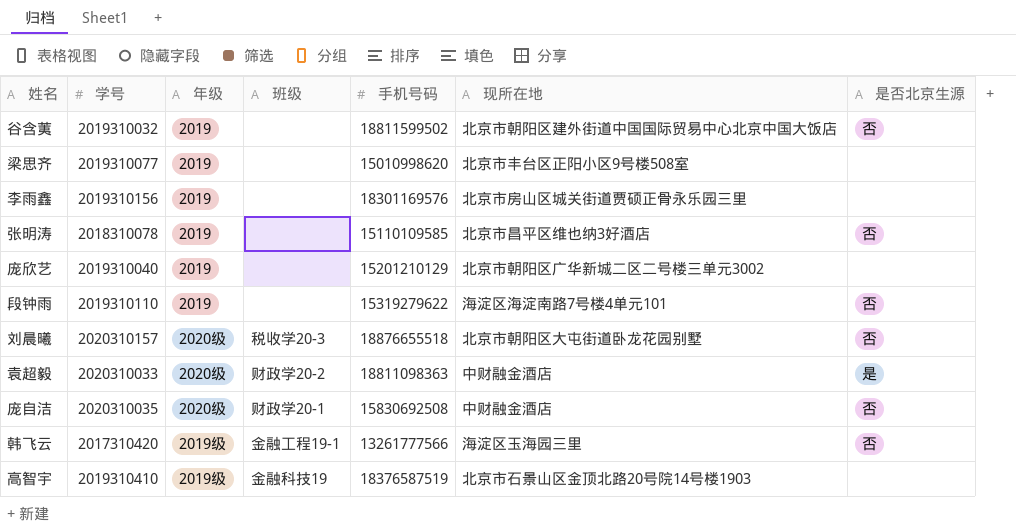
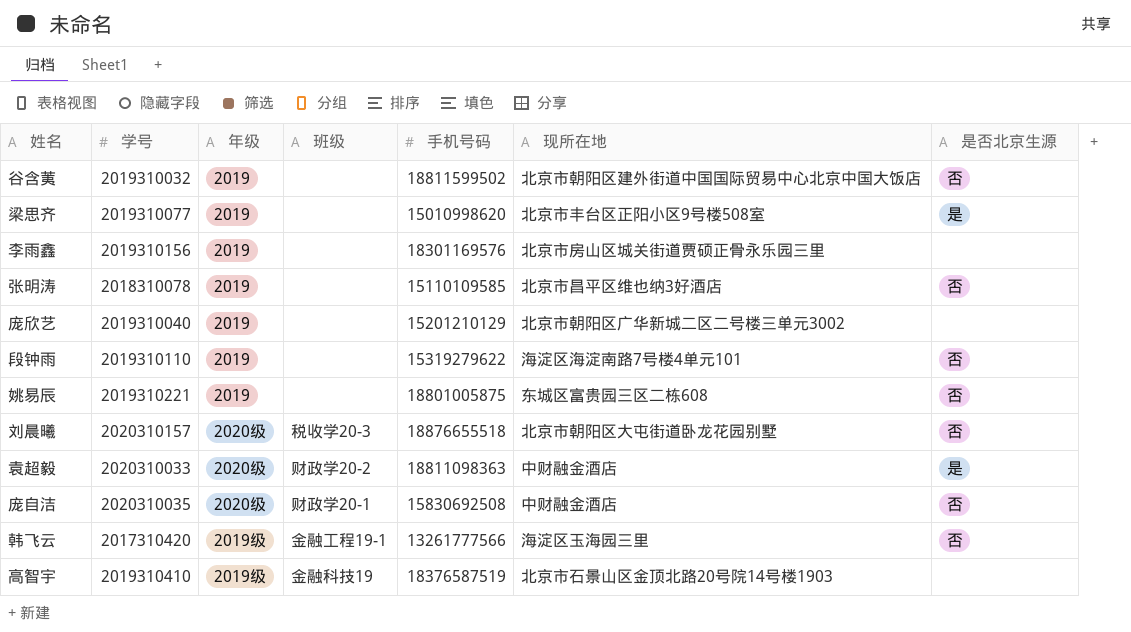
梁思齐 | 是否北京生源: none -> 是
row 姚易辰: none -> 2019310221 | 2019 | none | 18801005875 | 东城区富贵园三区二栋608 | 否

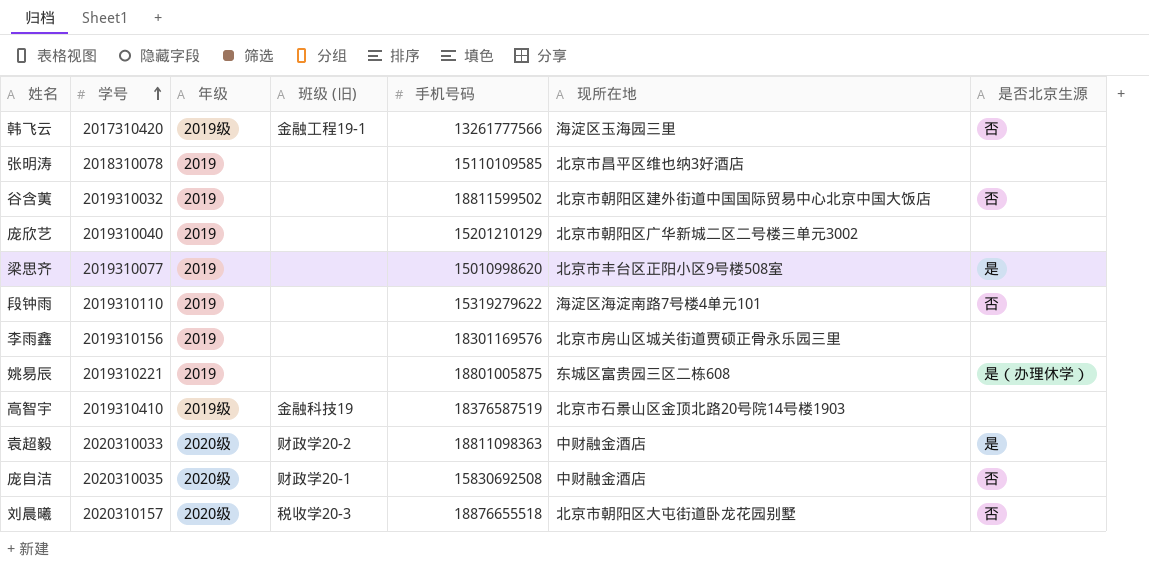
row order: none -> 学号 ascending
column name: 班级 -> 班级 (旧)
张明涛 | 是否北京生源: 否 -> none
姚易辰 | 是否北京生源: 否 -> 是（办理休学）

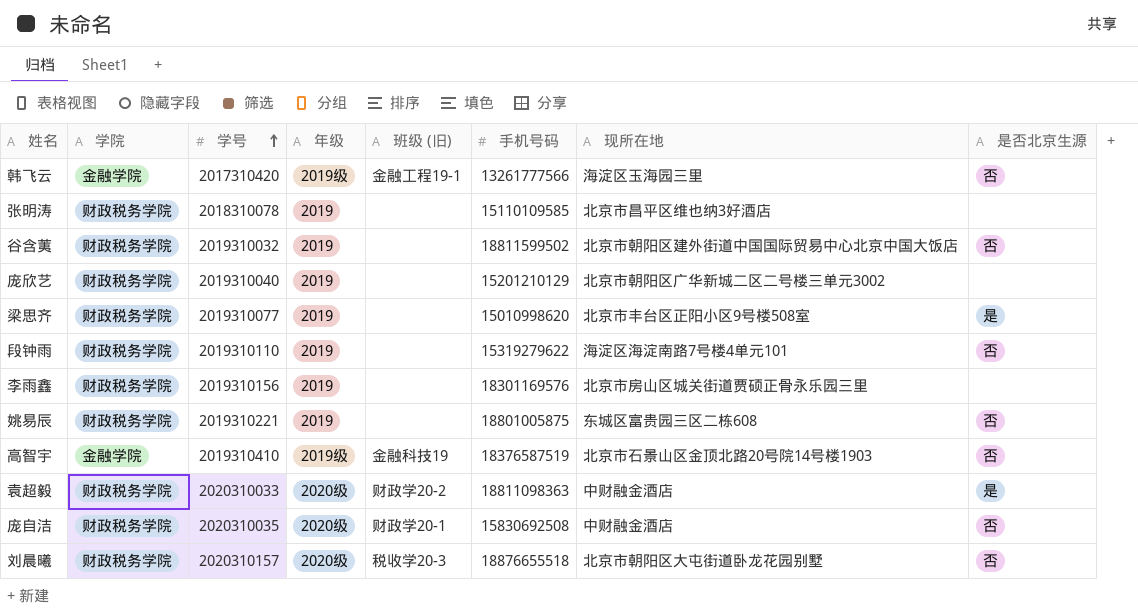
column 学院 | position: none -> 2
姚易辰 | 是否北京生源: 是（办理休学） -> 否
高智宇 | 是否北京生源: none -> 否

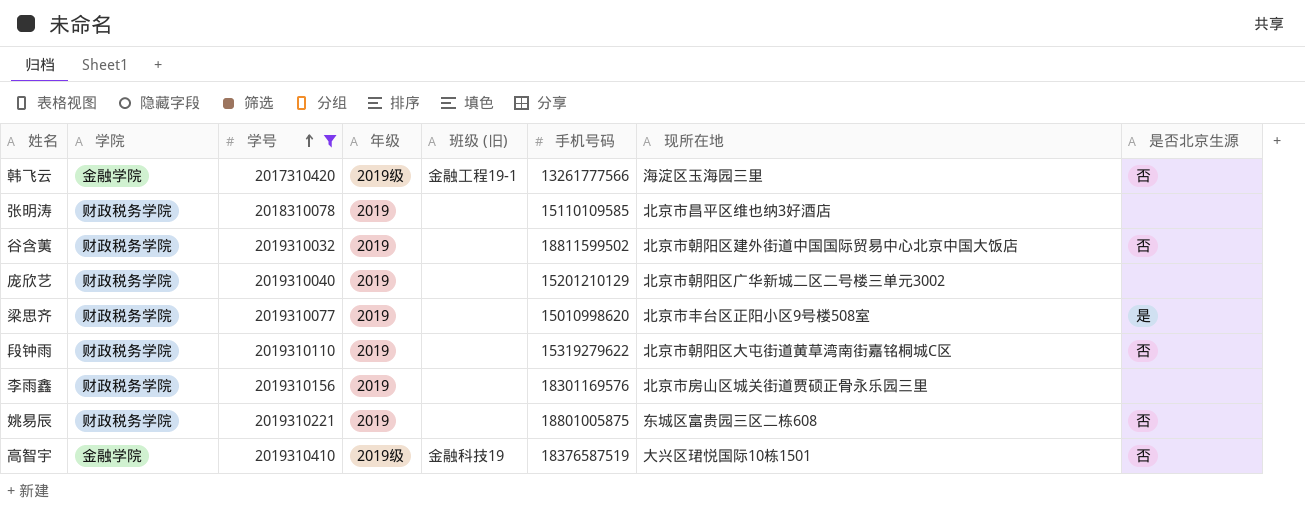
filter: none -> 学号 <= 2019310410
段钟雨 | 现所在地: 海淀区海淀南路7号楼4单元101 -> 北京市朝阳区大屯街道黄草湾南街嘉铭桐城C区
高智宇 | 现所在地: 北京市石景山区金顶北路20号院14号楼1903 -> 大兴区珺悦国际10栋1501

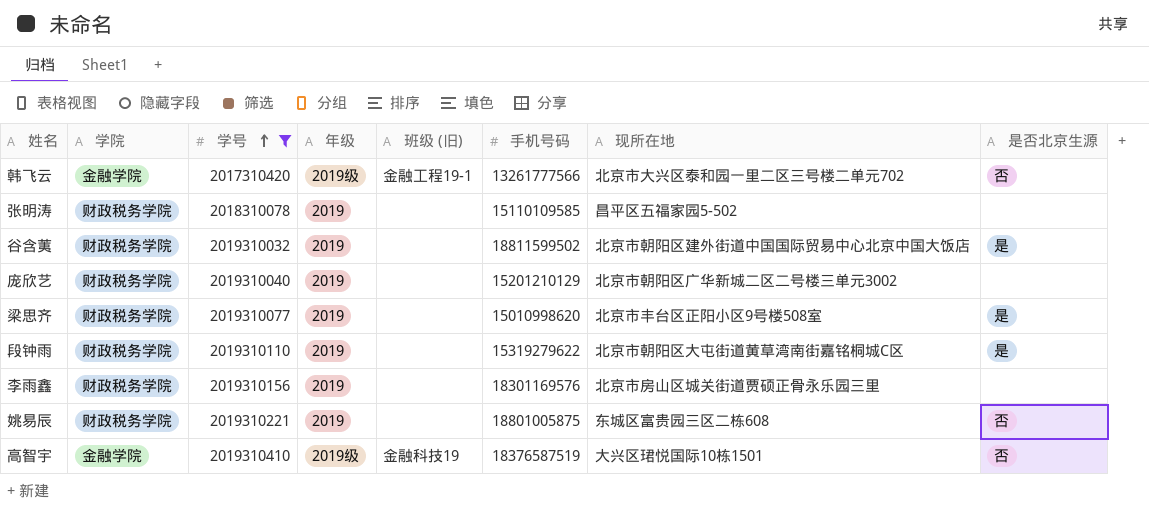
韩飞云 | 现所在地: 海淀区玉海园三里 -> 北京市大兴区泰和园一里二区三号楼二单元702
张明涛 | 现所在地: 北京市昌平区维也纳3好酒店 -> 昌平区五福家园5-502
谷含荑 | 是否北京生源: 否 -> 是
段钟雨 | 是否北京生源: 否 -> 是

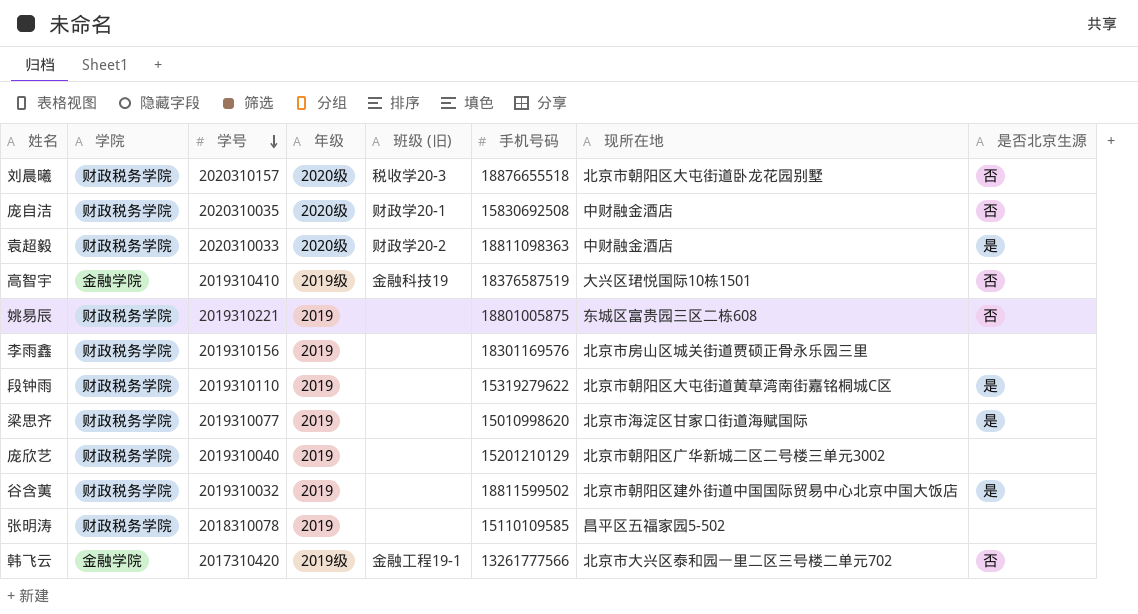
filter: 学号 <= 2019310410 -> none
row order: 学号 ascending -> 学号 descending
梁思齐 | 现所在地: 北京市丰台区正阳小区9号楼508室 -> 北京市海淀区甘家口街道海赋国际

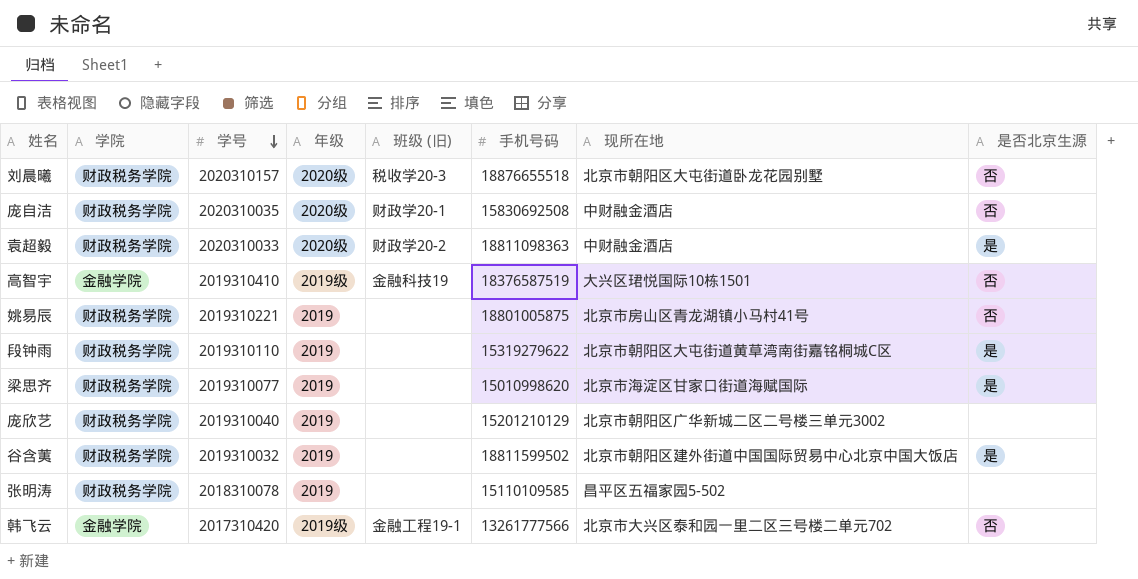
row 李雨鑫: 财政税务学院 | 2019310156 | 2019 | none | 18301169576 | 北京市房山区城关街道贾硕正骨永乐园三里 | none -> none
姚易辰 | 现所在地: 东城区富贵园三区二栋608 -> 北京市房山区青龙湖镇小马村41号

